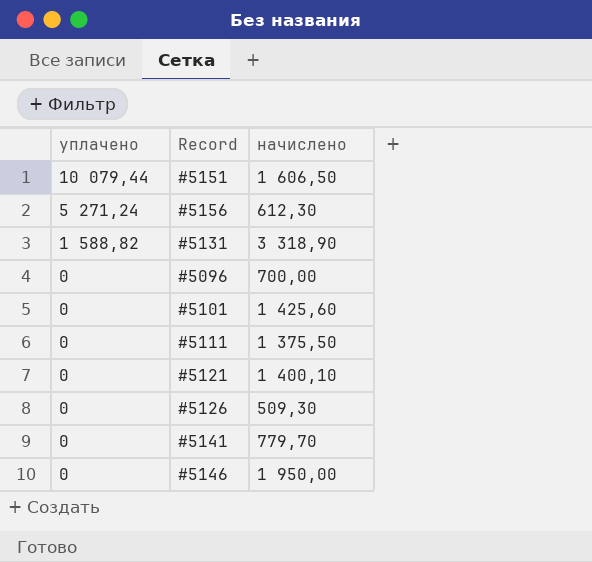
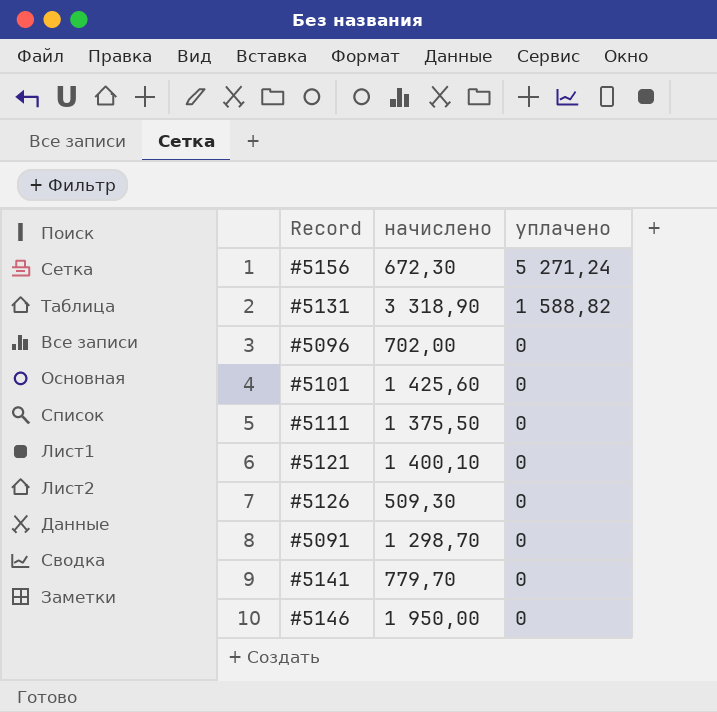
column уплачено | position: 1 -> 3
row #5151: 10 079,44 | 1 606,50 -> none
#5156 | начислено: 612,30 -> 672,30
#5096 | начислено: 700,00 -> 702,00
row #5091: none -> 1 298,70 | 0

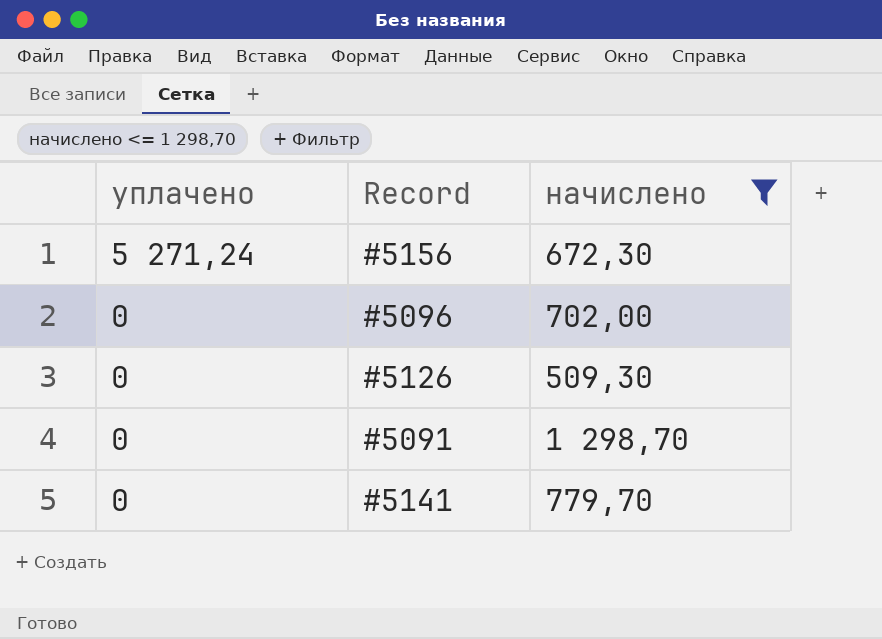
filter: none -> начислено <= 1 298,70
column уплачено | position: 3 -> 1

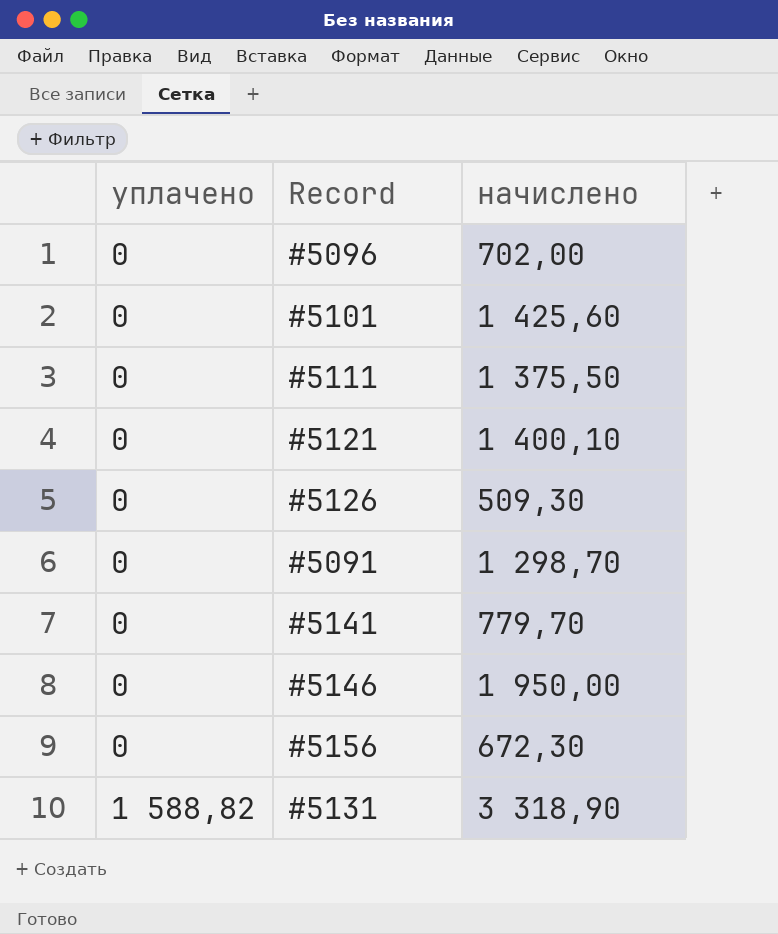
filter: начислено <= 1 298,70 -> none
row order: уплачено descending -> уплачено ascending
#5156 | уплачено: 5 271,24 -> 0

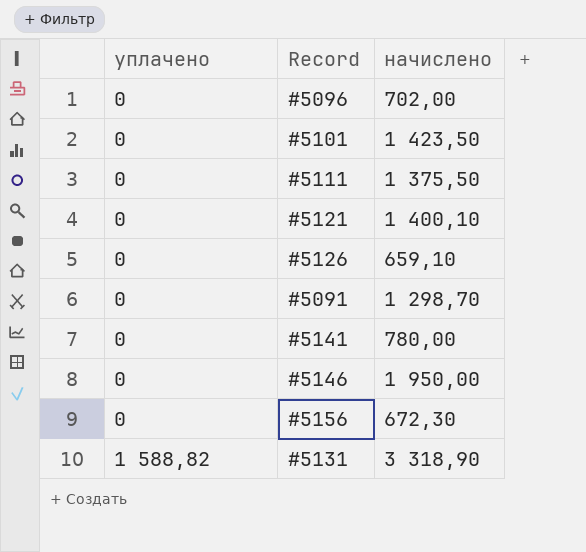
#5101 | начислено: 1 425,60 -> 1 423,50
#5126 | начислено: 509,30 -> 659,10
#5141 | начислено: 779,70 -> 780,00

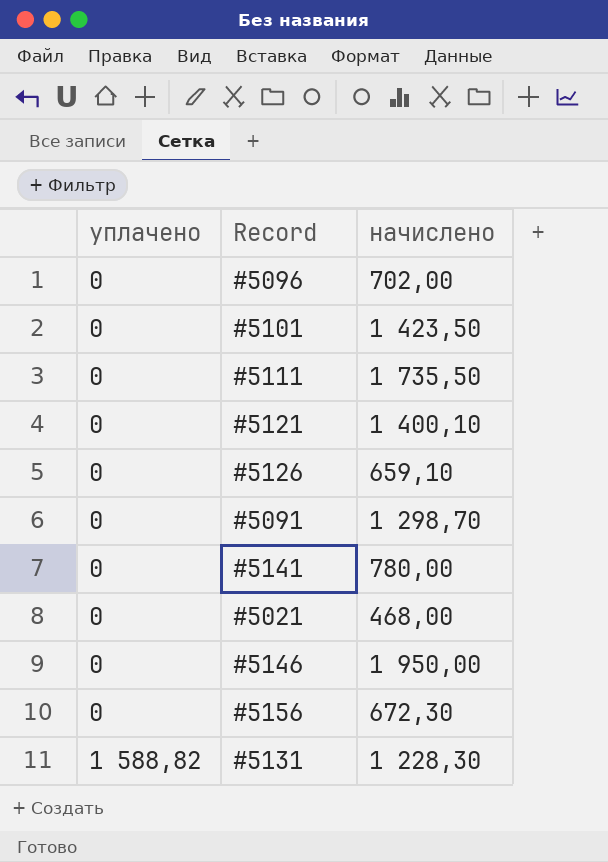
#5111 | начислено: 1 375,50 -> 1 735,50
row #5021: none -> 0 | 468,00
#5131 | начислено: 3 318,90 -> 1 228,30

